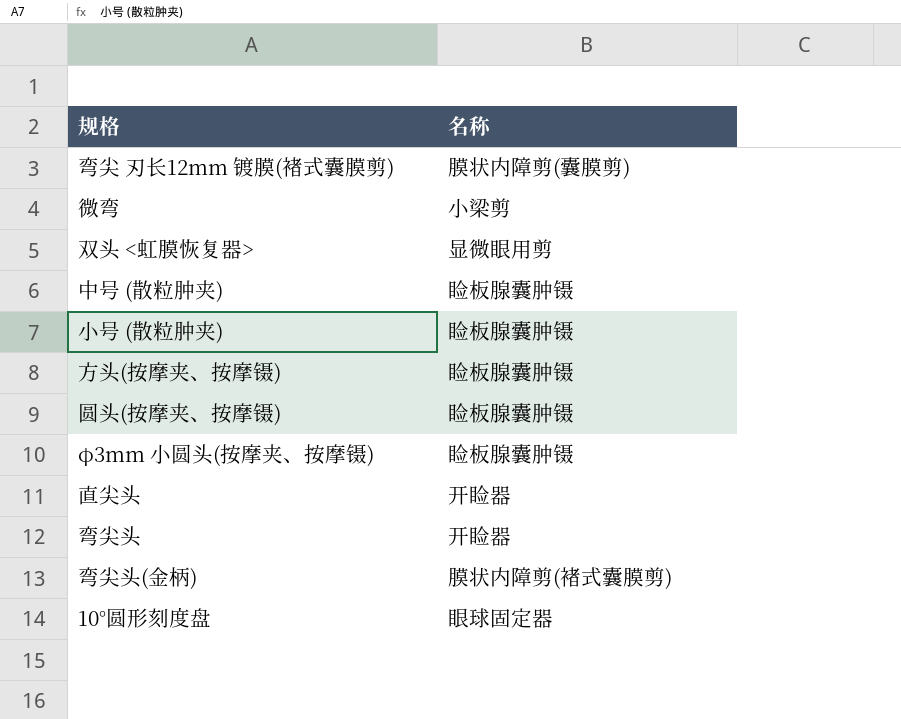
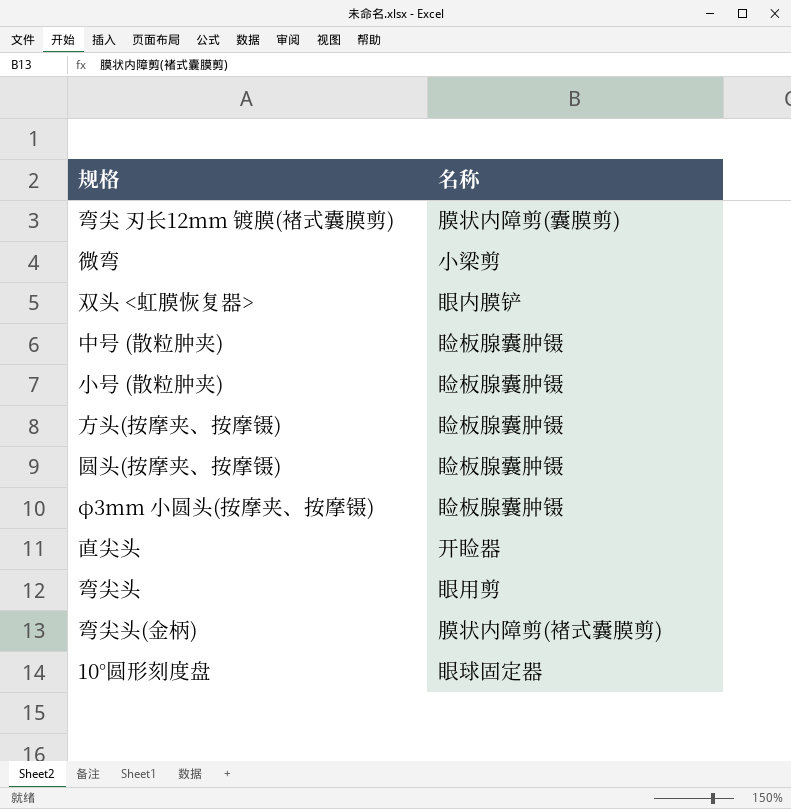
双头 <虹膜恢复器> | 名称: 显微眼用剪 -> 眼内膜铲
弯尖头 | 名称: 开睑器 -> 眼用剪

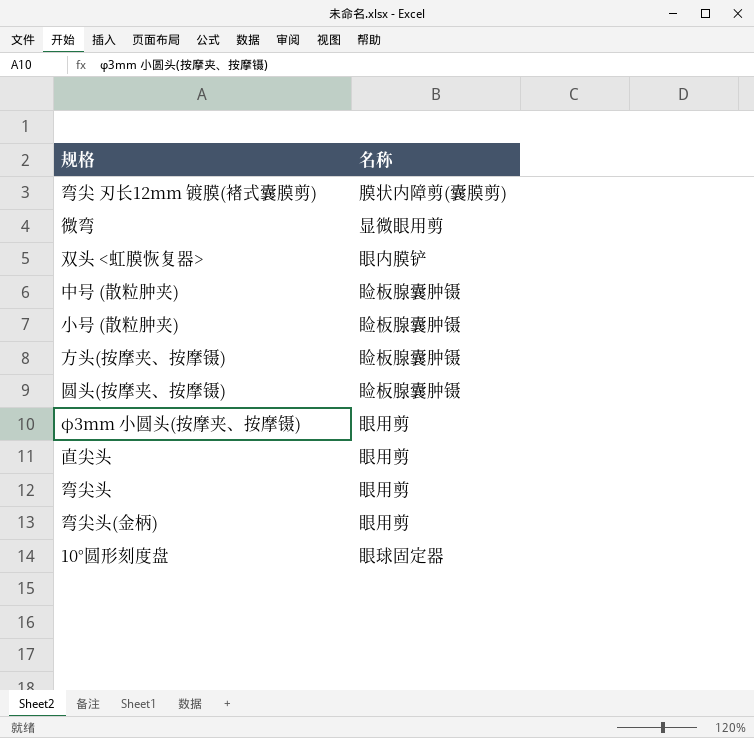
微弯 | 名称: 小梁剪 -> 显微眼用剪
φ3mm 小圆头(按摩夹、按摩镊) | 名称: 睑板腺囊肿镊 -> 眼用剪
直尖头 | 名称: 开睑器 -> 眼用剪
弯尖头(金柄) | 名称: 膜状内障剪(褚式囊膜剪) -> 眼用剪

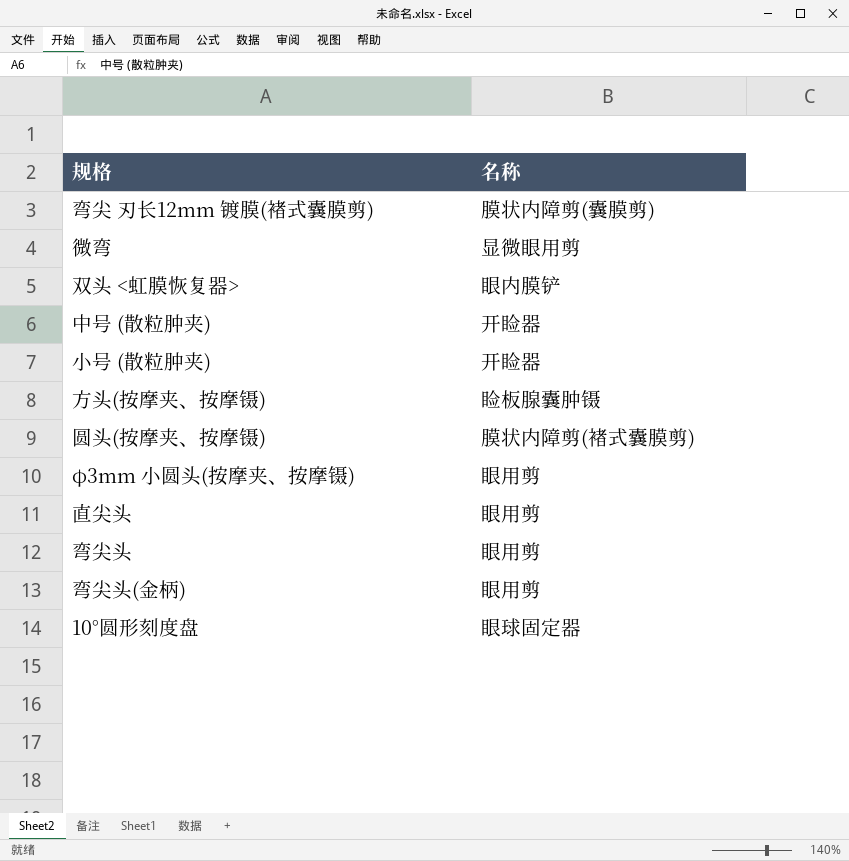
中号 (散粒肿夹) | 名称: 睑板腺囊肿镊 -> 开睑器
小号 (散粒肿夹) | 名称: 睑板腺囊肿镊 -> 开睑器
圆头(按摩夹、按摩镊) | 名称: 睑板腺囊肿镊 -> 膜状内障剪(褚式囊膜剪)

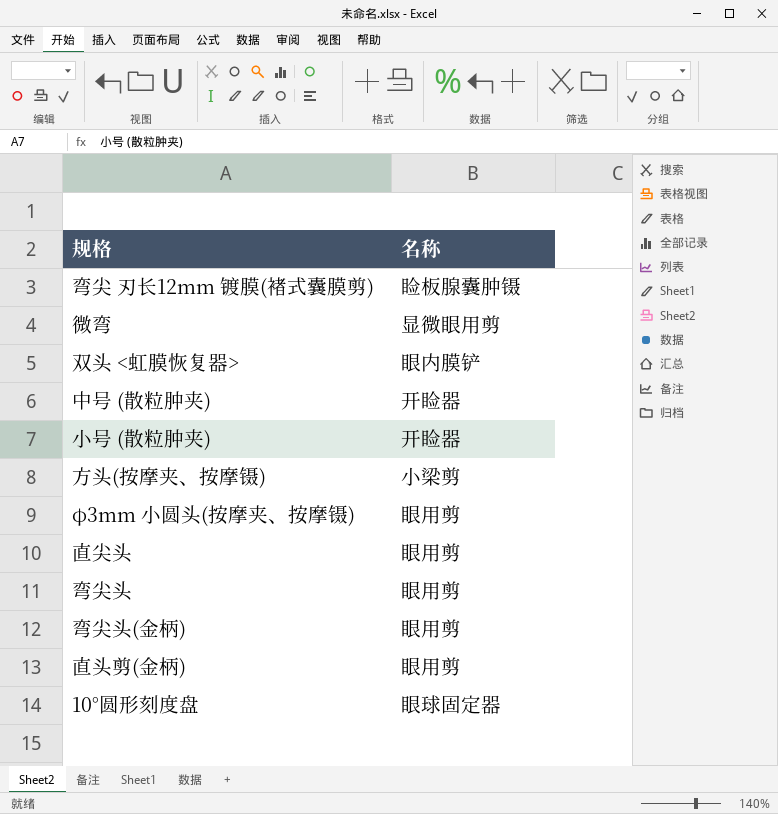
row 圆头(按摩夹、按摩镊): 膜状内障剪(褚式囊膜剪) -> none
弯尖 刃长12mm 镀膜(褚式囊膜剪) | 名称: 膜状内障剪(囊膜剪) -> 睑板腺囊肿镊
方头(按摩夹、按摩镊) | 名称: 睑板腺囊肿镊 -> 小梁剪
row 直头剪(金柄): none -> 眼用剪

